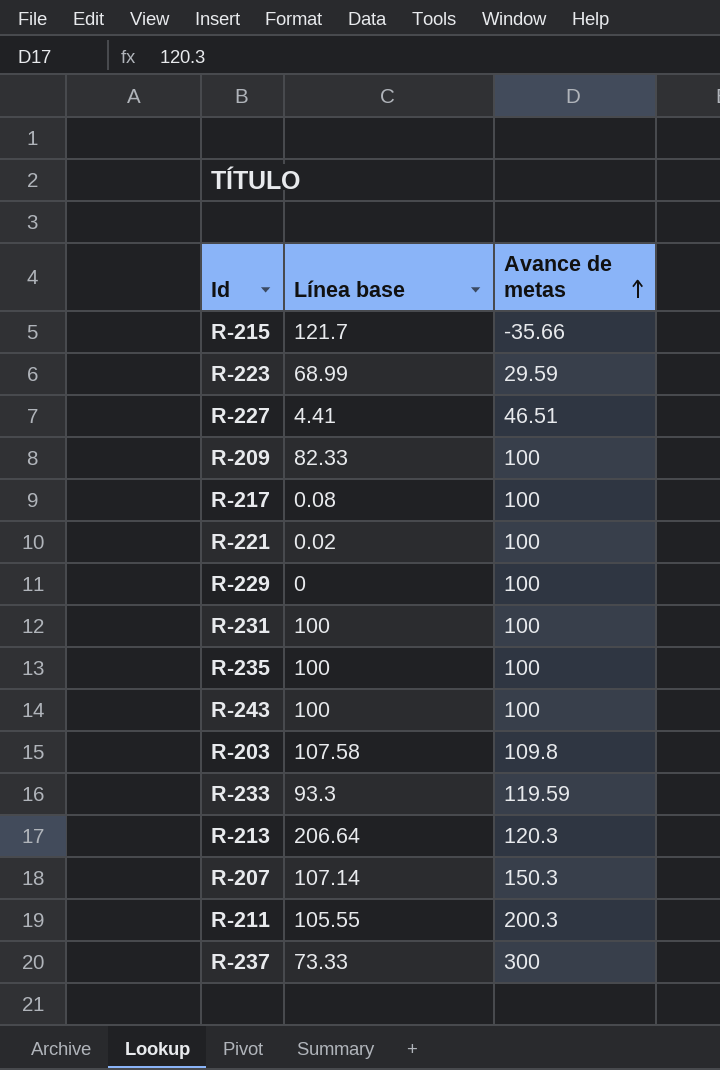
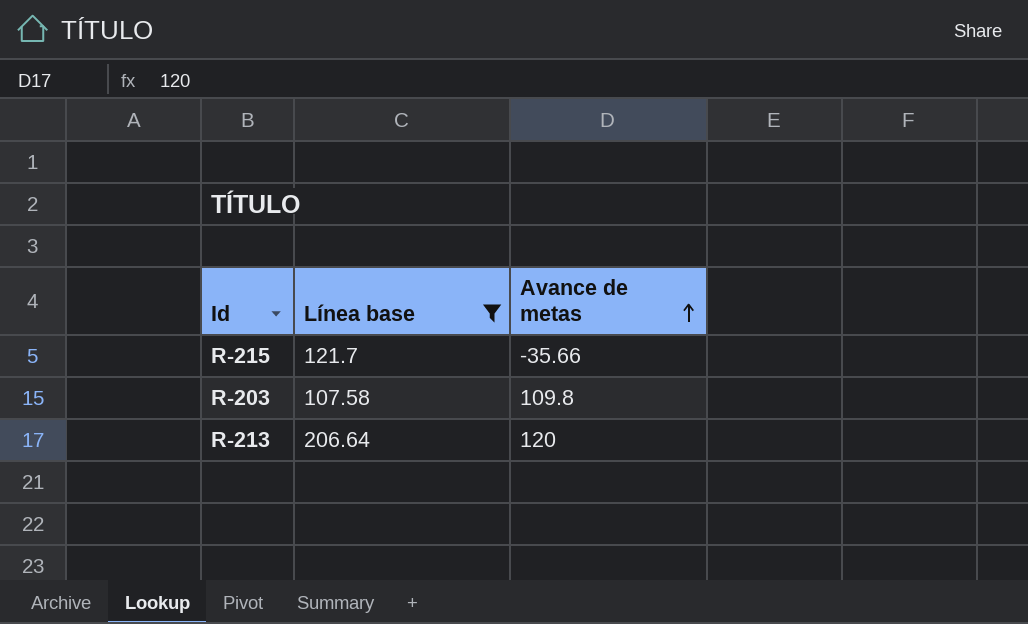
filter: none -> Línea base >= 107.58
R-213 | Avance de metas: 120.3 -> 120

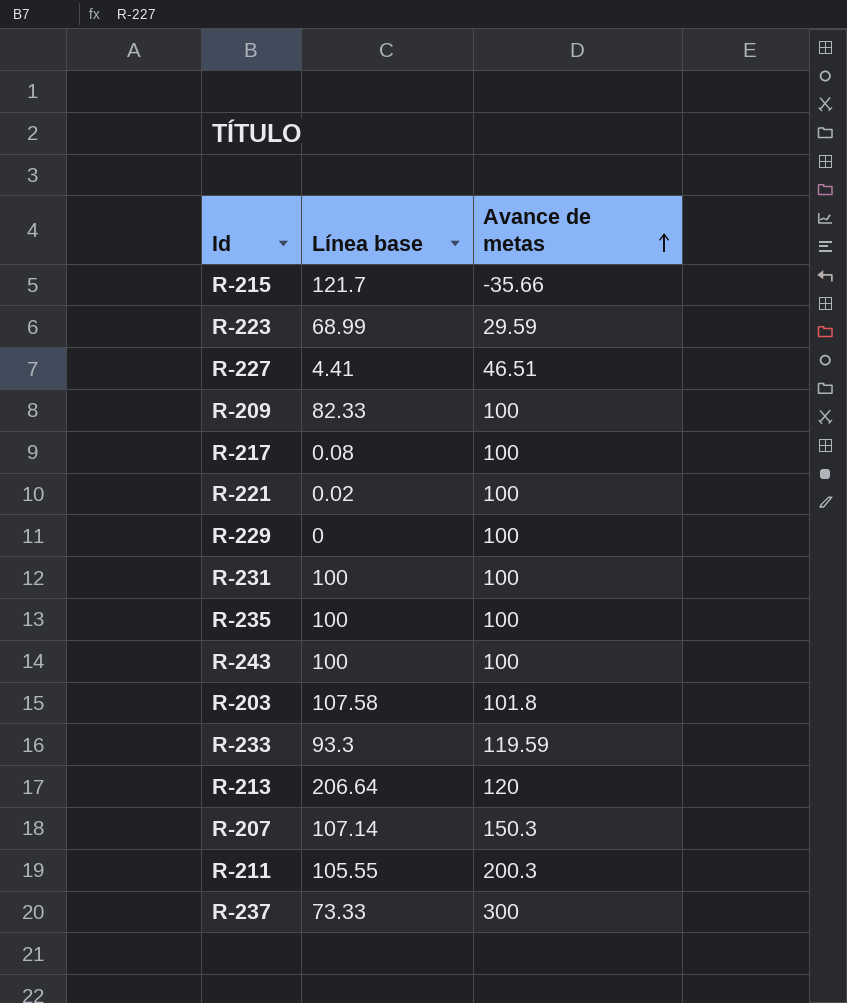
filter: Línea base >= 107.58 -> none
R-203 | Avance de metas: 109.8 -> 101.8

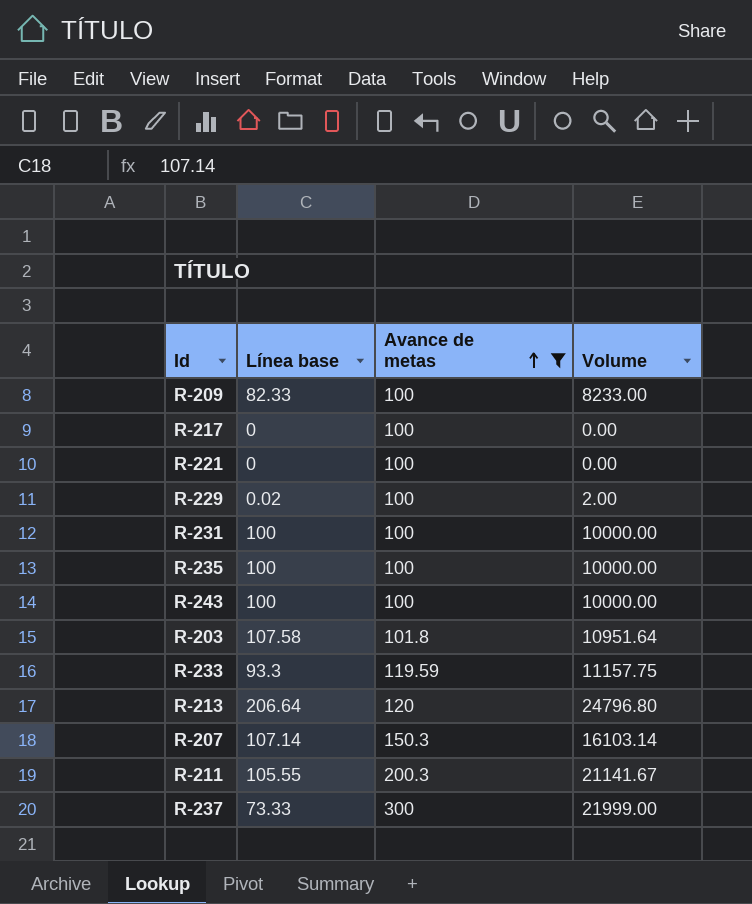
filter: none -> Avance de metas >= 100
column Volume | formula: none -> [Línea base] * [Avance de metas]
R-217 | Línea base: 0.08 -> 0
R-221 | Línea base: 0.02 -> 0
R-229 | Línea base: 0 -> 0.02

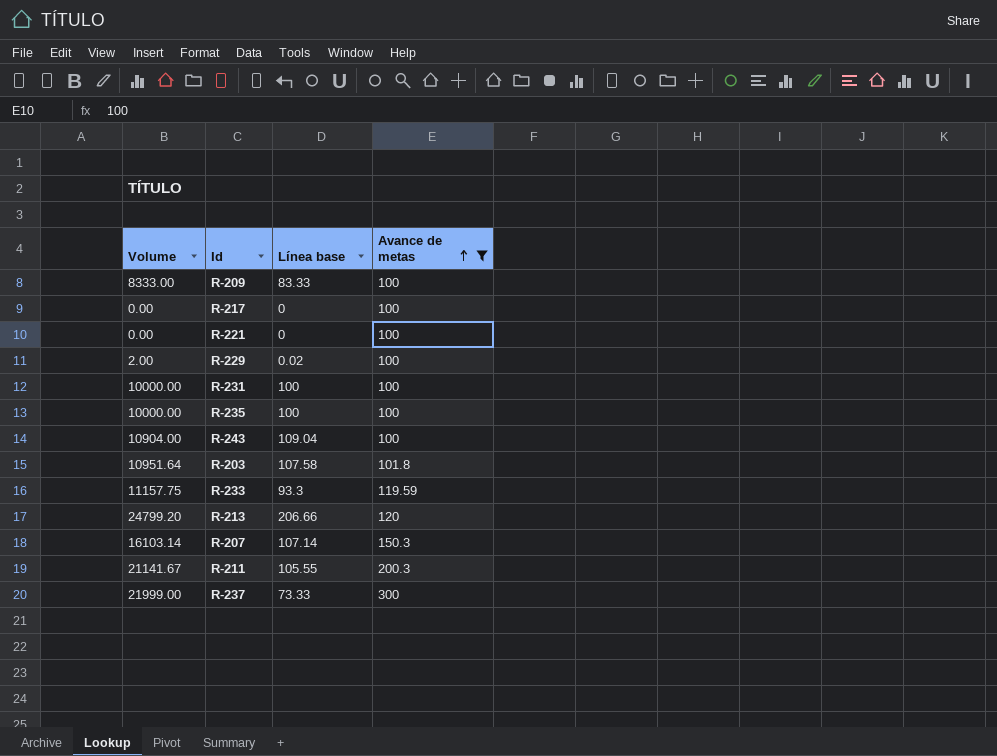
column Volume | position: 4 -> 1
R-209 | Volume: 8233.00 -> 8333.00
R-209 | Línea base: 82.33 -> 83.33
R-243 | Volume: 10000.00 -> 10904.00
R-243 | Línea base: 100 -> 109.04
R-213 | Volume: 24796.80 -> 24799.20
R-213 | Línea base: 206.64 -> 206.66

